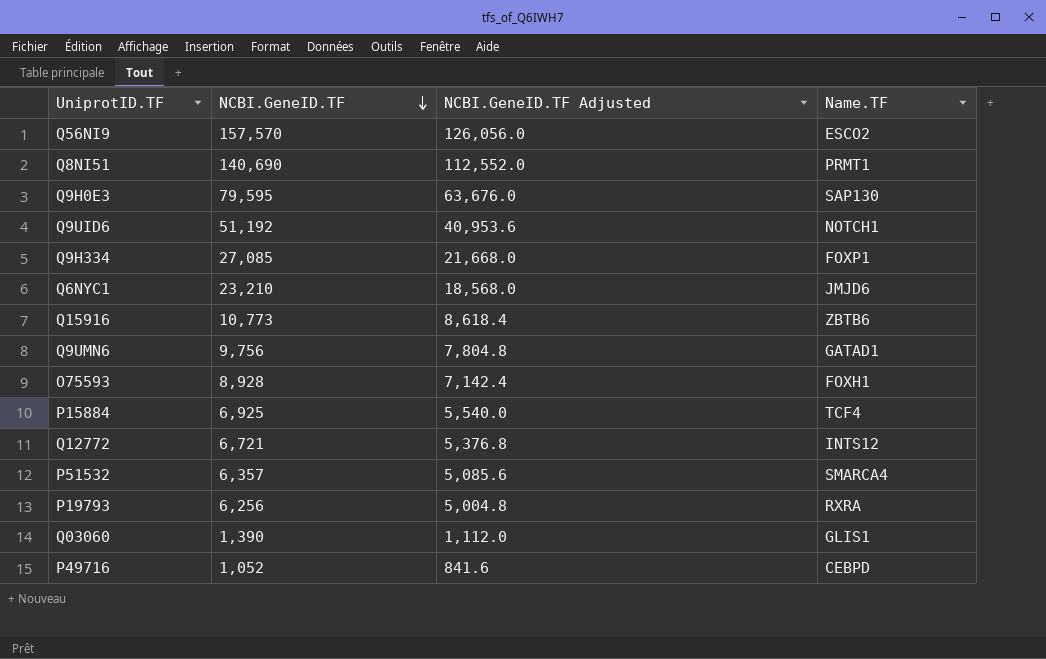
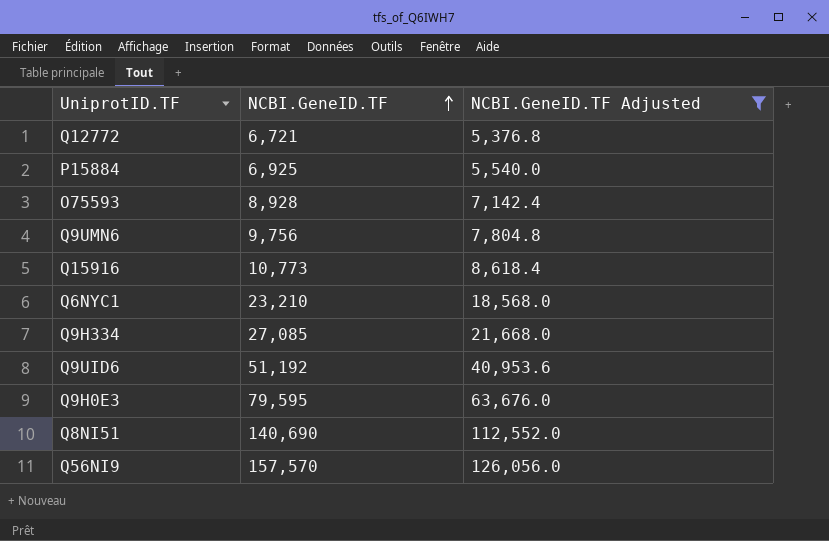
filter: none -> NCBI.GeneID.TF Adjusted >= 5,376.8
row order: NCBI.GeneID.TF descending -> NCBI.GeneID.TF ascending
column Name.TF | position: 4 -> none

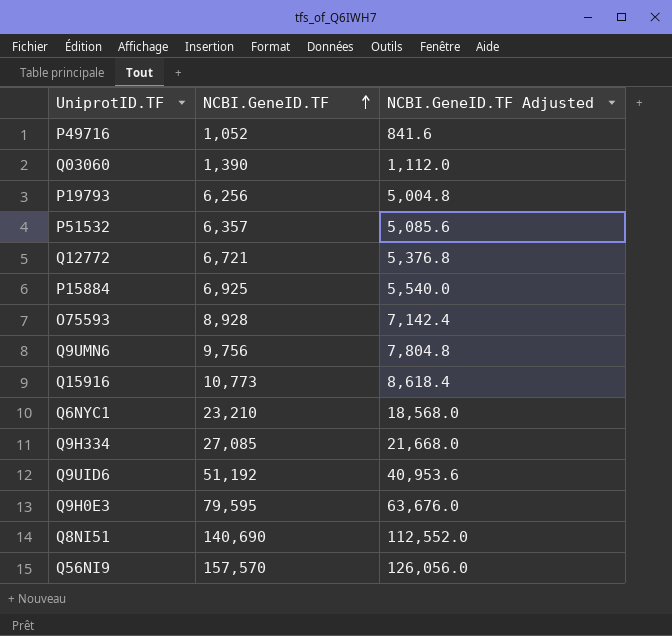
filter: NCBI.GeneID.TF Adjusted >= 5,376.8 -> none

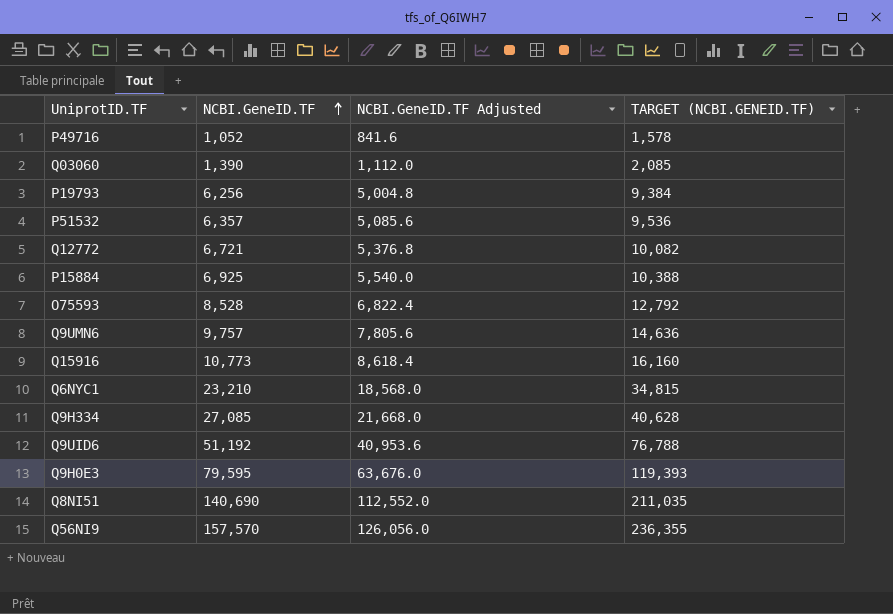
column TARGET (NCBI.GENEID.TF) | formula: none -> [NCBI.GeneID.TF] * 1.5
O75593 | NCBI.GeneID.TF: 8,928 -> 8,528
O75593 | NCBI.GeneID.TF Adjusted: 7,142.4 -> 6,822.4
Q9UMN6 | NCBI.GeneID.TF: 9,756 -> 9,757
Q9UMN6 | NCBI.GeneID.TF Adjusted: 7,804.8 -> 7,805.6

